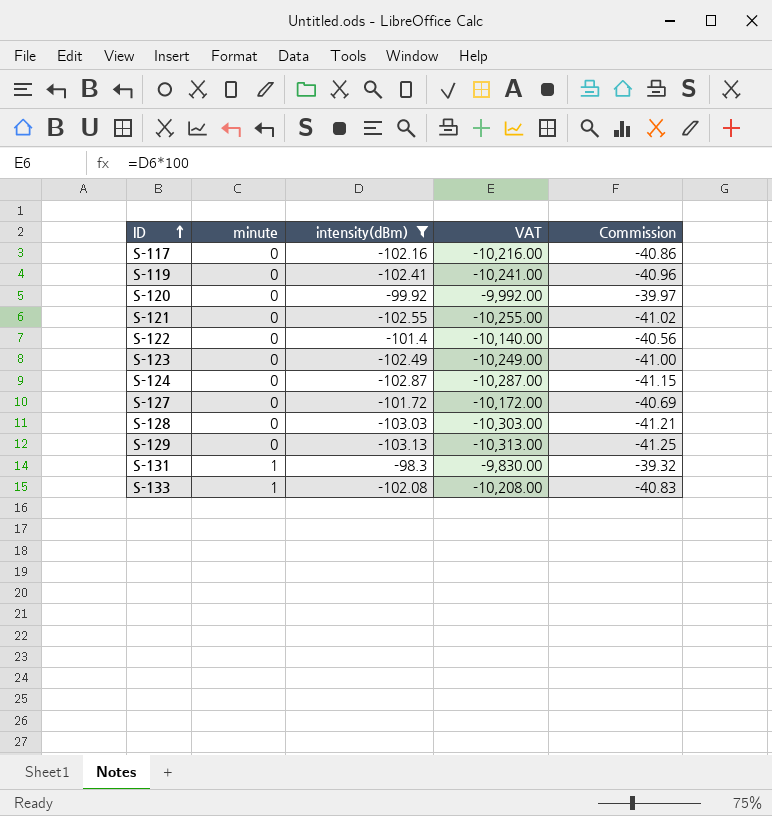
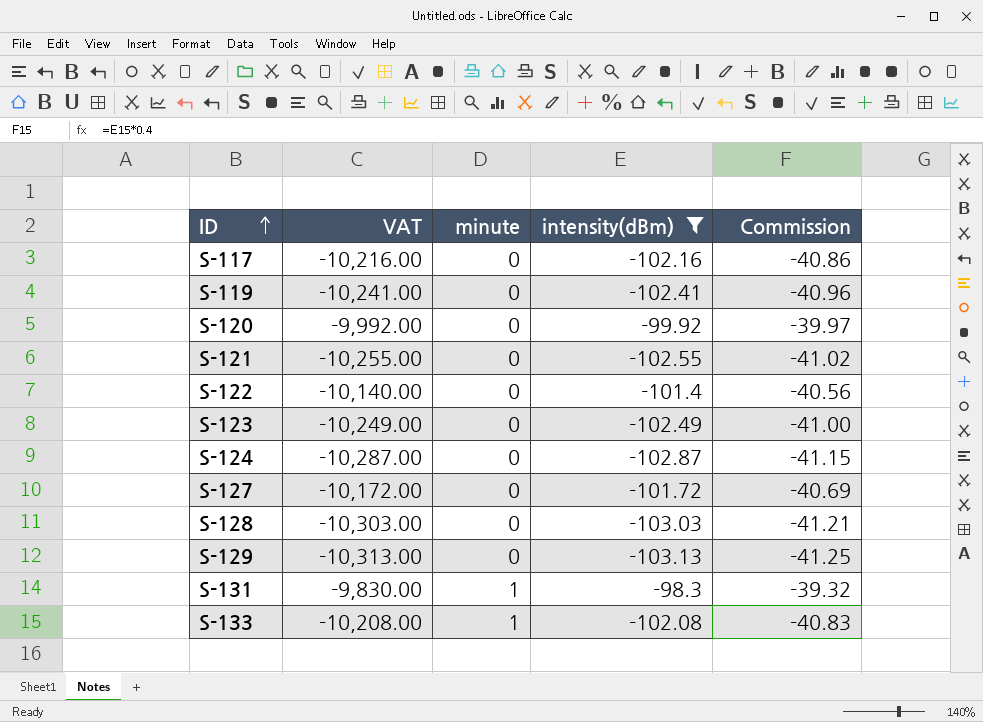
column VAT | position: 4 -> 2

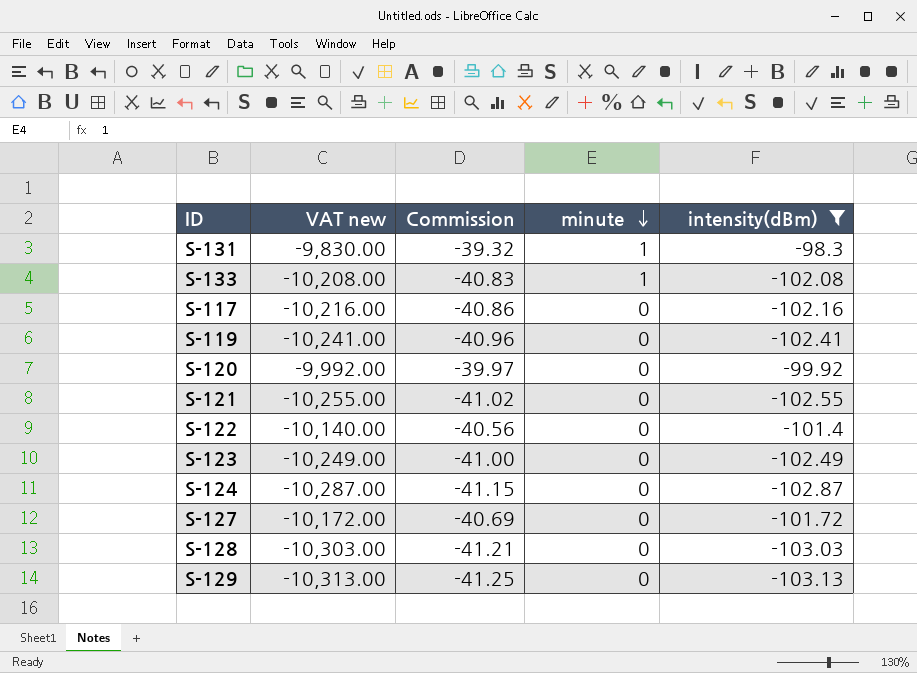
row order: ID ascending -> minute descending
column name: VAT -> VAT new
column Commission | position: 5 -> 3

